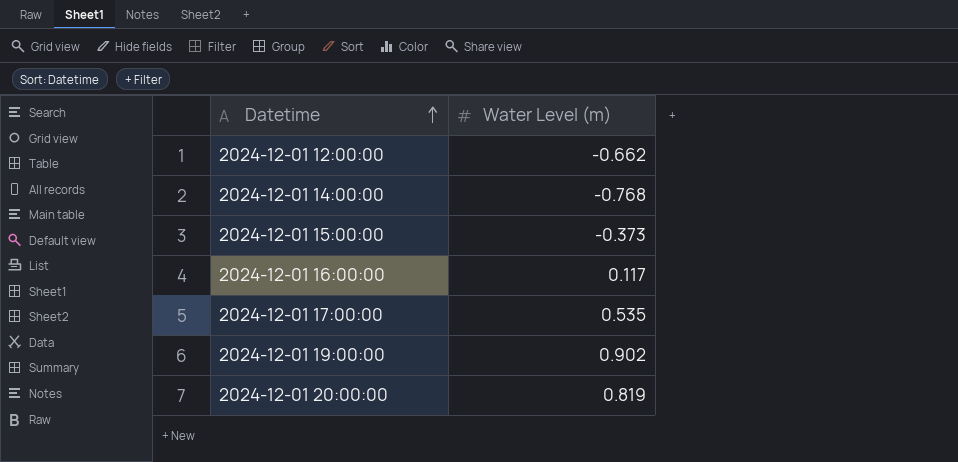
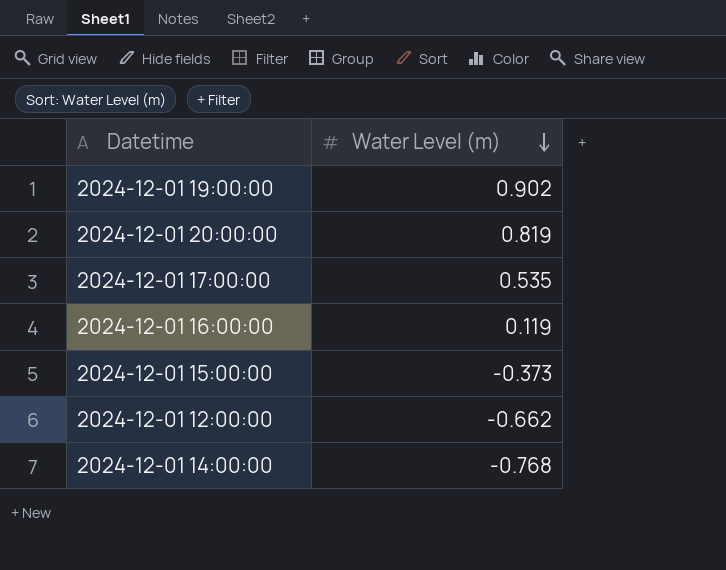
row order: Datetime ascending -> Water Level (m) descending
2024-12-01 16:00:00 | Water Level (m): 0.117 -> 0.119

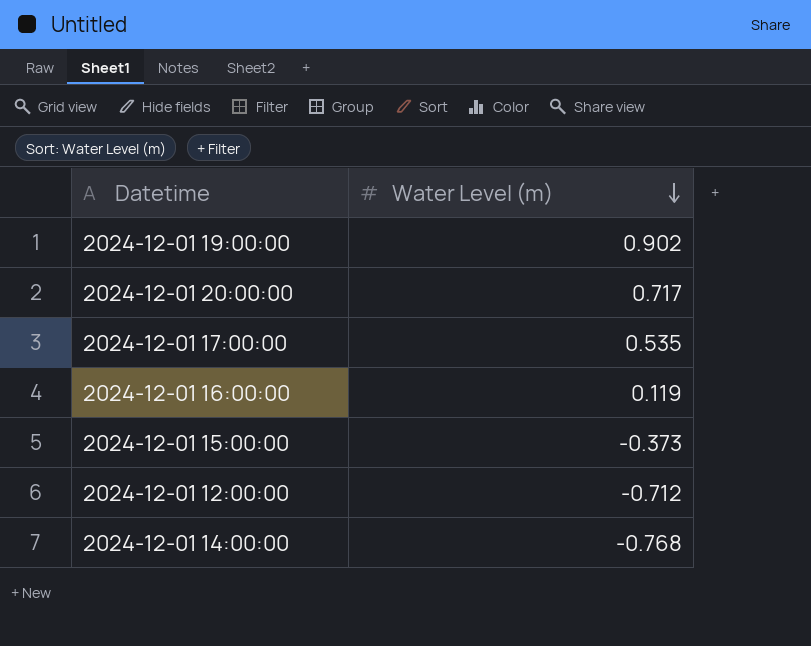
2024-12-01 20:00:00 | Water Level (m): 0.819 -> 0.717
2024-12-01 12:00:00 | Water Level (m): -0.662 -> -0.712

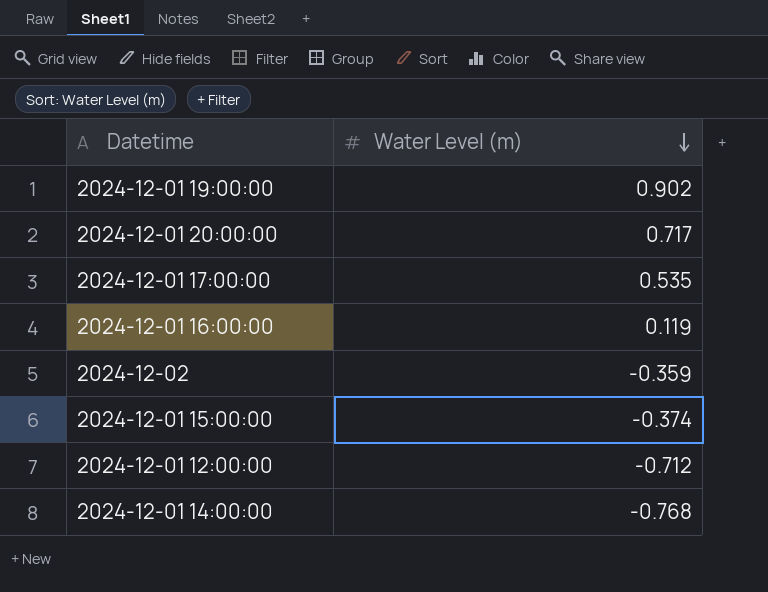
row 2024-12-02: none -> -0.359
2024-12-01 15:00:00 | Water Level (m): -0.373 -> -0.374

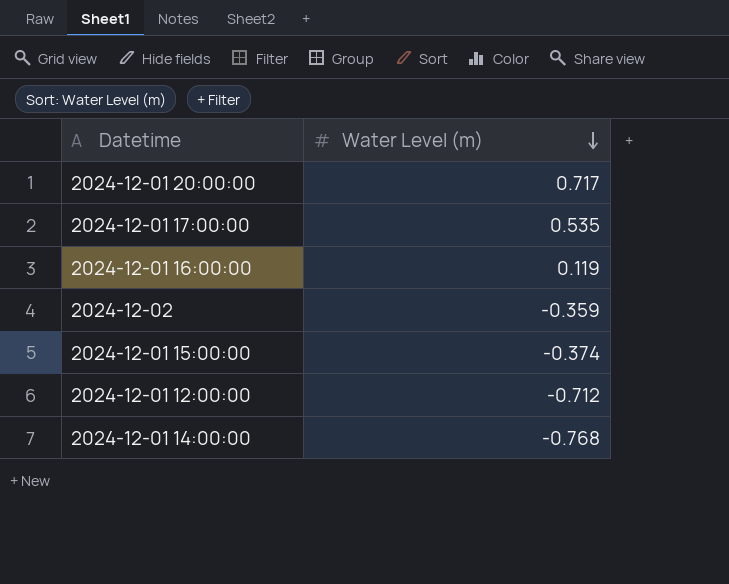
row 2024-12-01 19:00:00: 0.902 -> none

